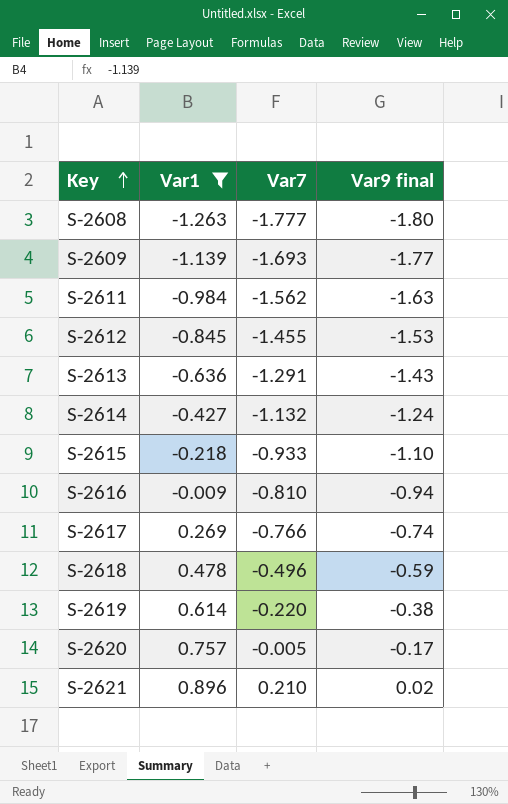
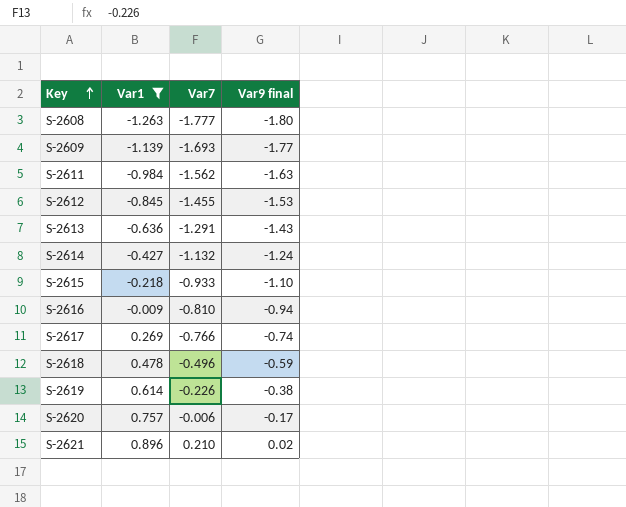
S-2619 | Var7: -0.220 -> -0.226
S-2620 | Var7: -0.005 -> -0.006

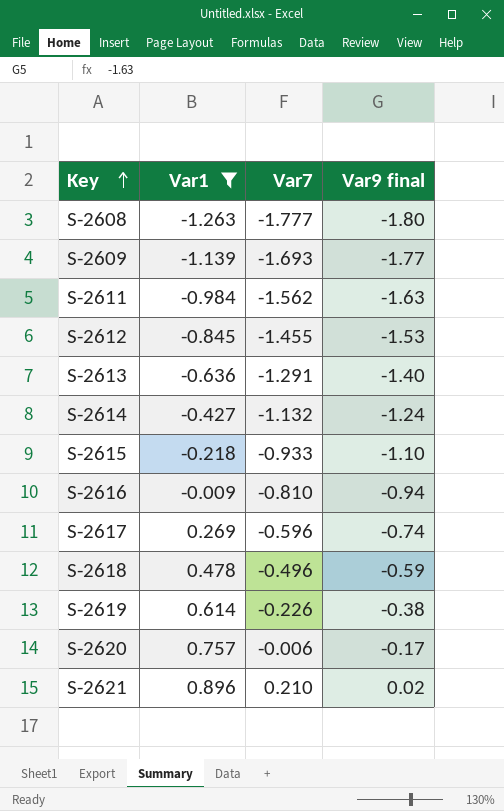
S-2613 | Var9 final: -1.43 -> -1.40
S-2617 | Var7: -0.766 -> -0.596

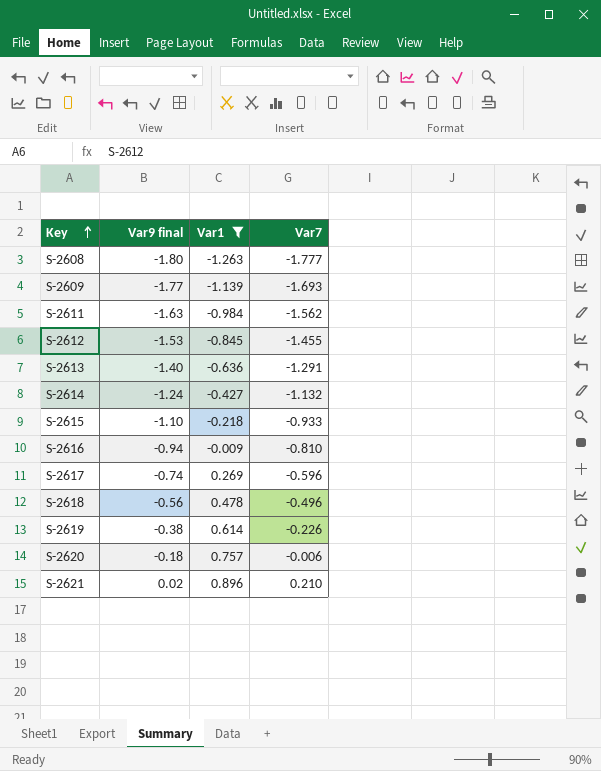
column Var9 final | position: 4 -> 2
S-2618 | Var9 final: -0.59 -> -0.56
S-2620 | Var9 final: -0.17 -> -0.18

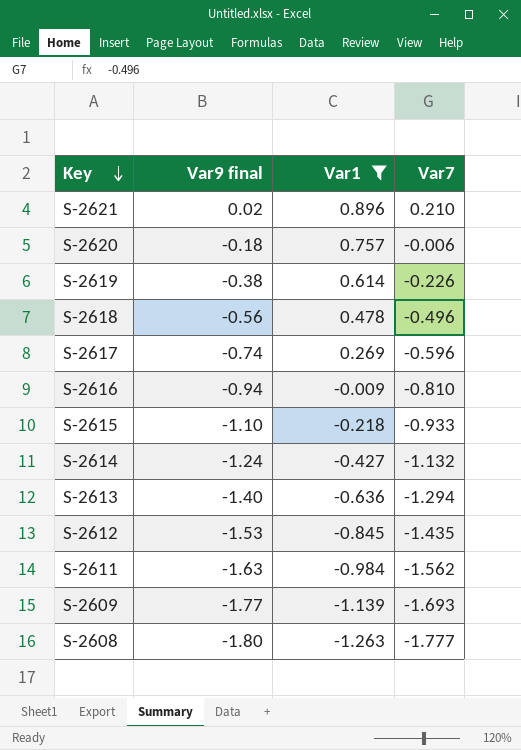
row order: Key ascending -> Key descending
S-2613 | Var7: -1.291 -> -1.294
S-2612 | Var7: -1.455 -> -1.435

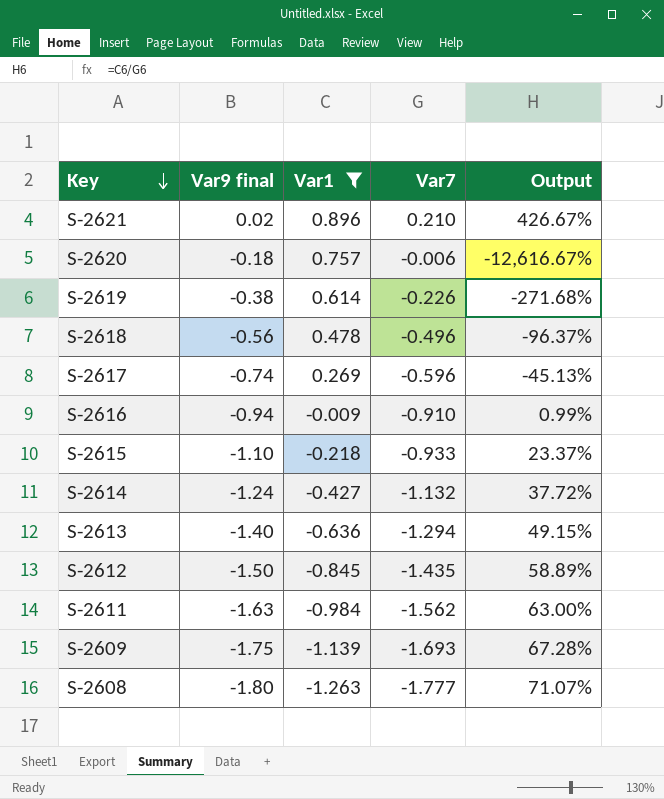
column Output | formula: none -> [Var1] / [Var7]
S-2616 | Var7: -0.810 -> -0.910
S-2612 | Var9 final: -1.53 -> -1.50
S-2609 | Var9 final: -1.77 -> -1.75

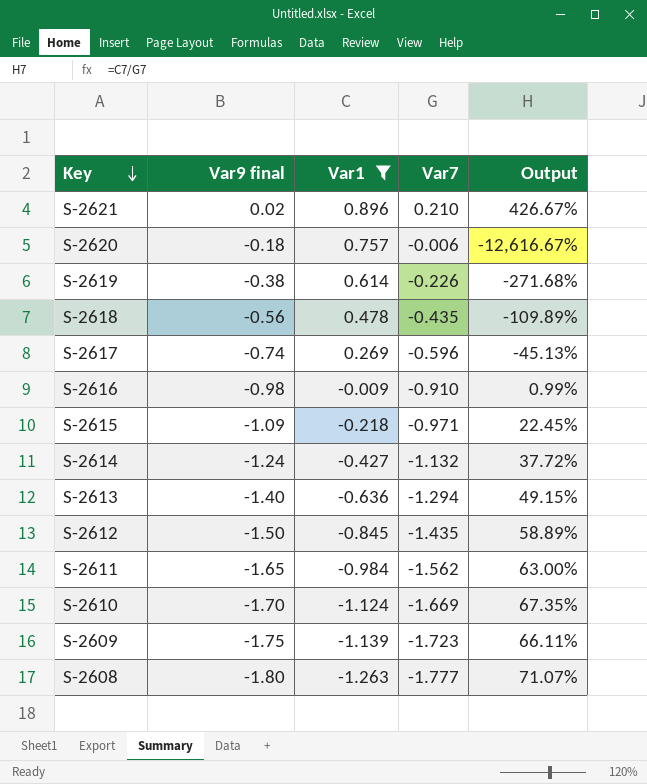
S-2618 | Var7: -0.496 -> -0.435
S-2618 | Output: -96.37% -> -109.89%
S-2616 | Var9 final: -0.94 -> -0.98
S-2615 | Var9 final: -1.10 -> -1.09
S-2615 | Var7: -0.933 -> -0.971
S-2615 | Output: 23.37% -> 22.45%
S-2611 | Var9 final: -1.63 -> -1.65
row S-2610: none -> -1.70 | -1.124 | -1.669 | 67.35%
S-2609 | Var7: -1.693 -> -1.723
S-2609 | Output: 67.28% -> 66.11%

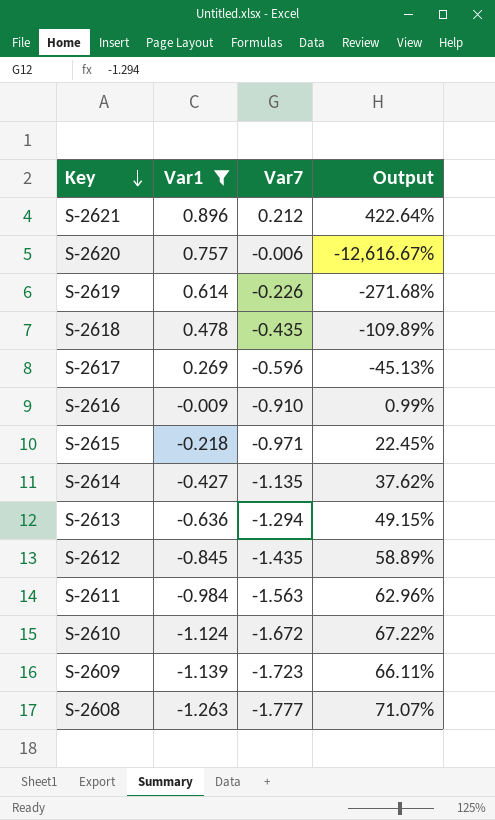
column Var9 final | position: 2 -> none
S-2621 | Var7: 0.210 -> 0.212
S-2621 | Output: 426.67% -> 422.64%
S-2614 | Var7: -1.132 -> -1.135
S-2614 | Output: 37.72% -> 37.62%
S-2611 | Var7: -1.562 -> -1.563
S-2611 | Output: 63.00% -> 62.96%
S-2610 | Var7: -1.669 -> -1.672
S-2610 | Output: 67.35% -> 67.22%

